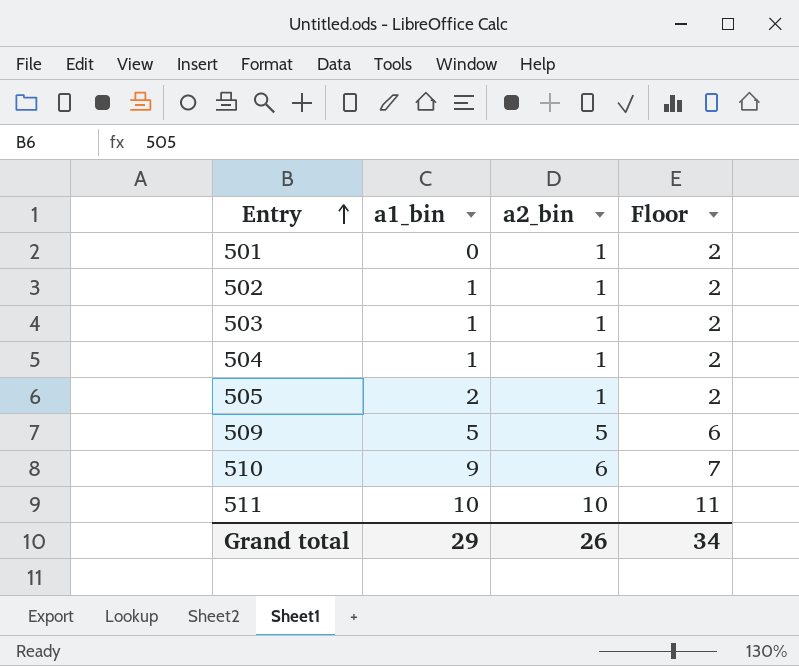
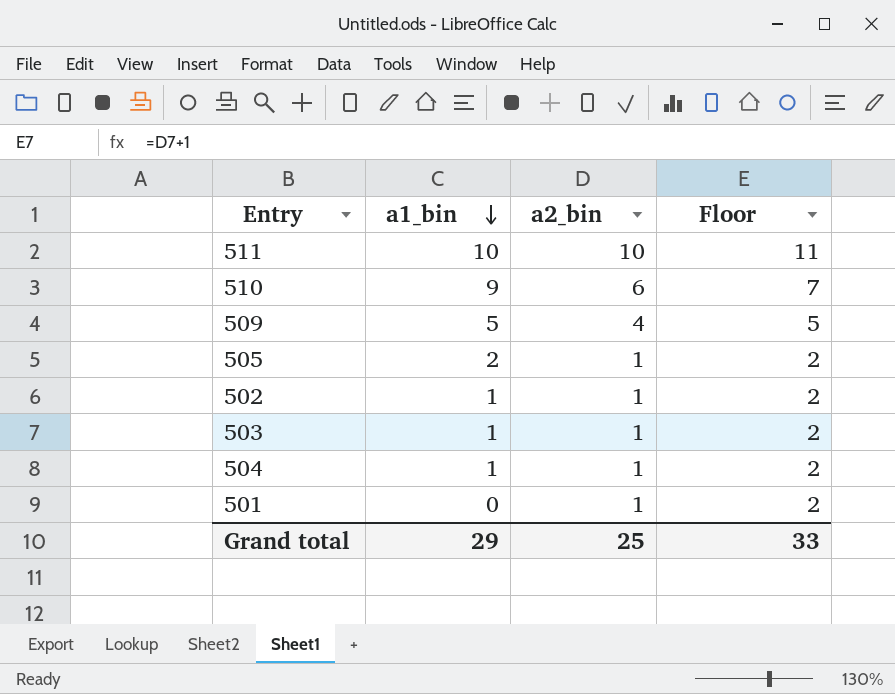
row order: Entry ascending -> a1_bin descending
509 | a2_bin: 5 -> 4
509 | Floor: 6 -> 5
Grand total | a2_bin: 26 -> 25
Grand total | Floor: 34 -> 33

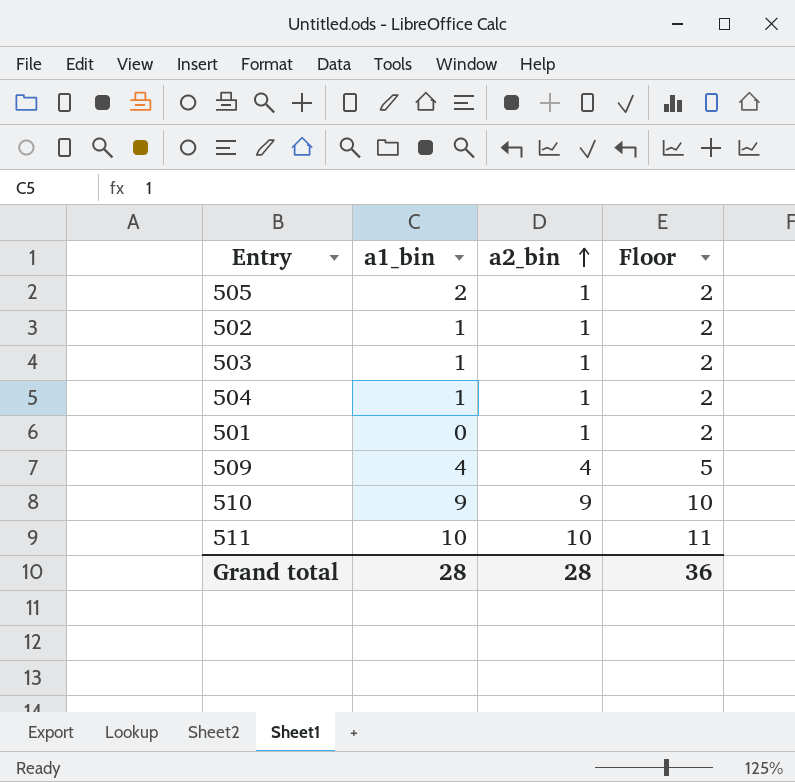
row order: a1_bin descending -> a2_bin ascending
509 | a1_bin: 5 -> 4
510 | a2_bin: 6 -> 9
510 | Floor: 7 -> 10
Grand total | a1_bin: 29 -> 28
Grand total | a2_bin: 25 -> 28
Grand total | Floor: 33 -> 36

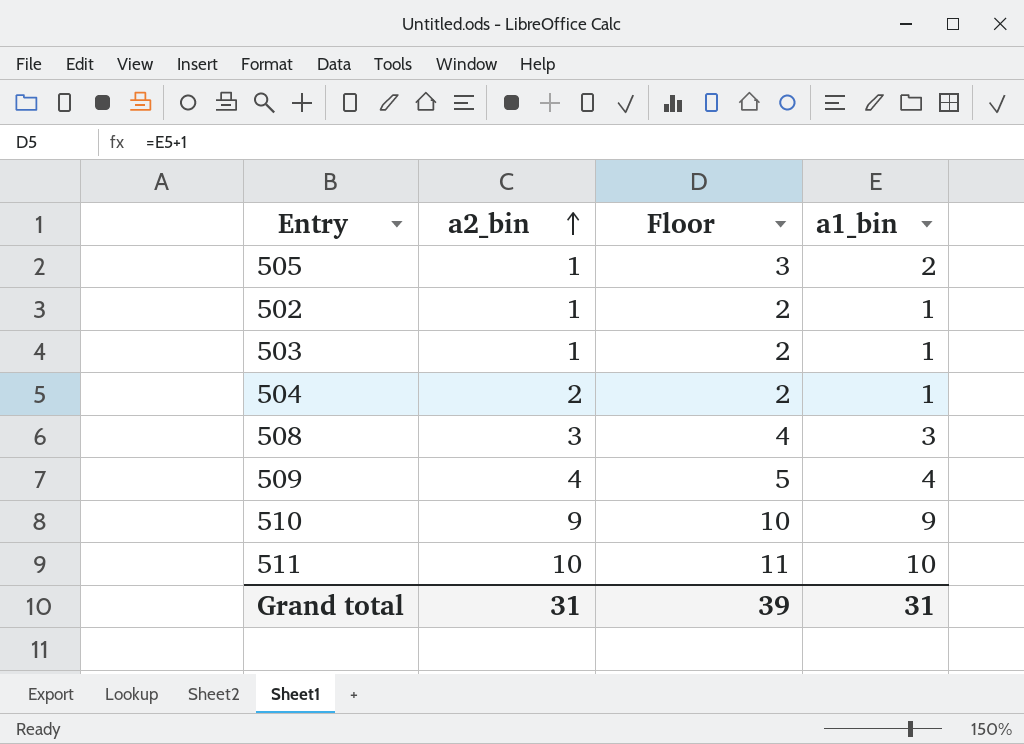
column Floor | formula: [a2_bin] + 1 -> [a1_bin] + 1
column a1_bin | position: 2 -> 4
row 501: 0 | 1 | 2 -> none
504 | a2_bin: 1 -> 2
row 508: none -> 3 | 4 | 3
Grand total | a2_bin: 28 -> 31
Grand total | Floor: 36 -> 39
Grand total | a1_bin: 28 -> 31

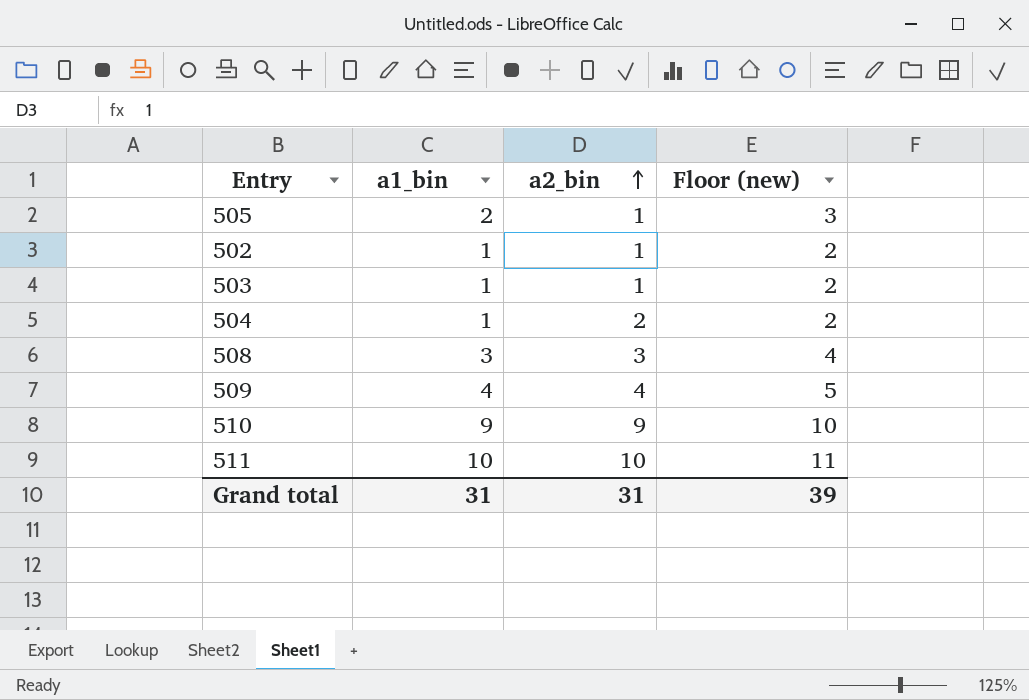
column a1_bin | position: 4 -> 2
column name: Floor -> Floor (new)

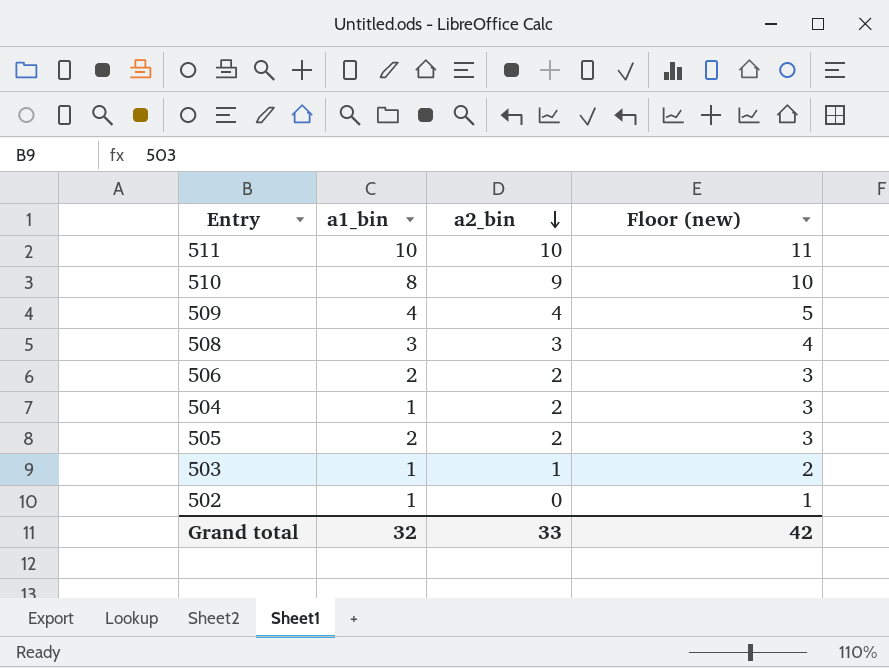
row order: a2_bin ascending -> a2_bin descending
column Floor (new) | formula: [a1_bin] + 1 -> [a2_bin] + 1
510 | a1_bin: 9 -> 8
row 506: none -> 2 | 2 | 3
505 | a2_bin: 1 -> 2
502 | a2_bin: 1 -> 0
Grand total | a1_bin: 31 -> 32
Grand total | a2_bin: 31 -> 33
Grand total | Floor (new): 39 -> 42

